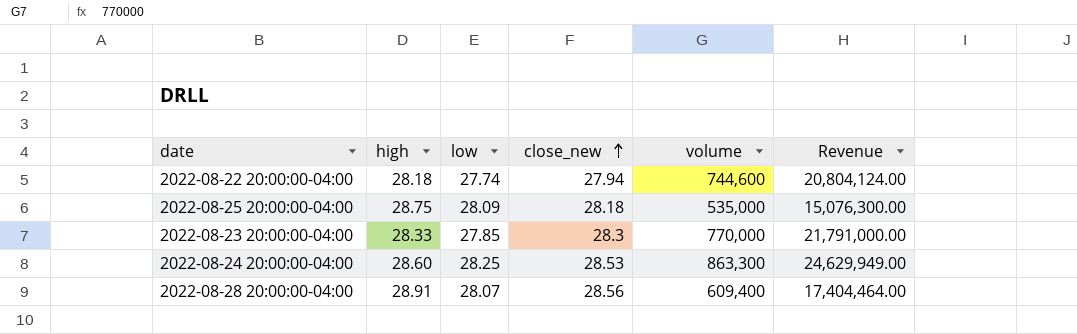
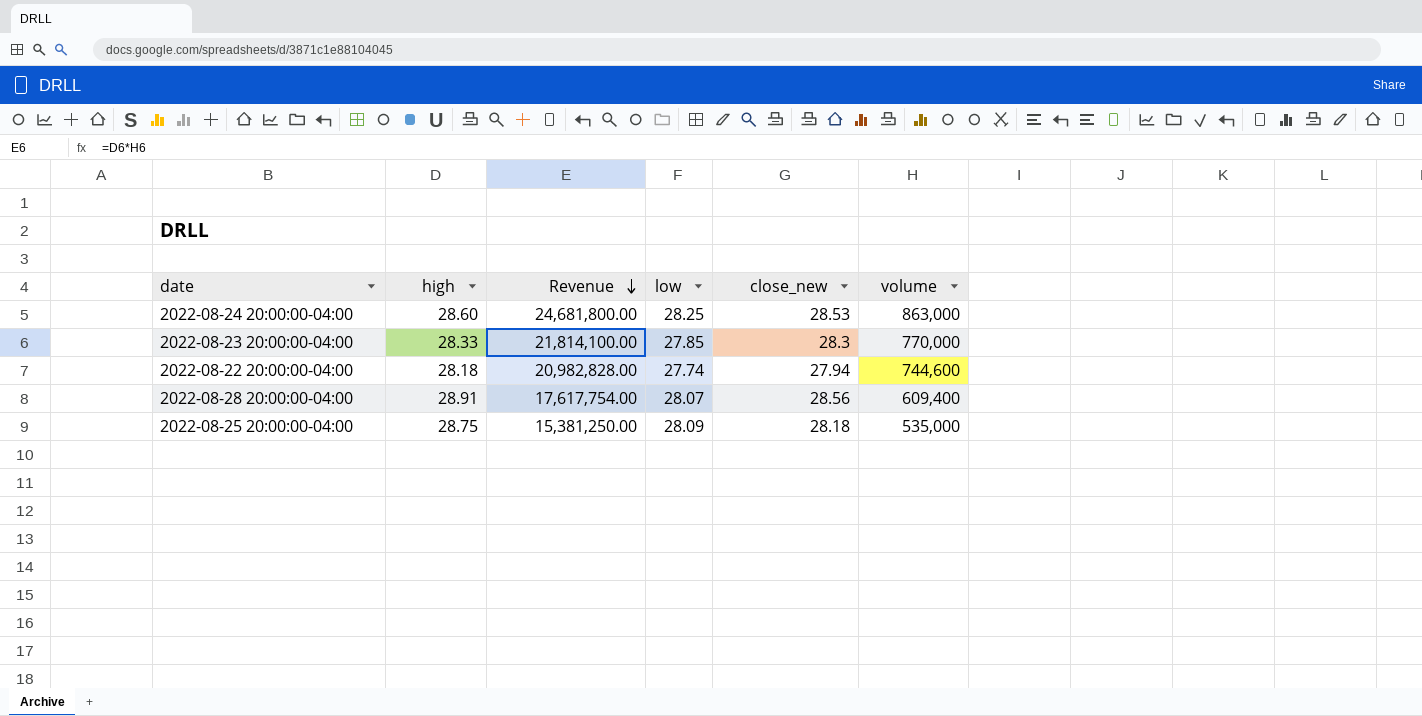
row order: close_new ascending -> Revenue descending
column Revenue | formula: [close_new] * [volume] -> [high] * [volume]
column Revenue | position: 6 -> 3
2022-08-24 20:00:00-04:00 | volume: 863,300 -> 863,000

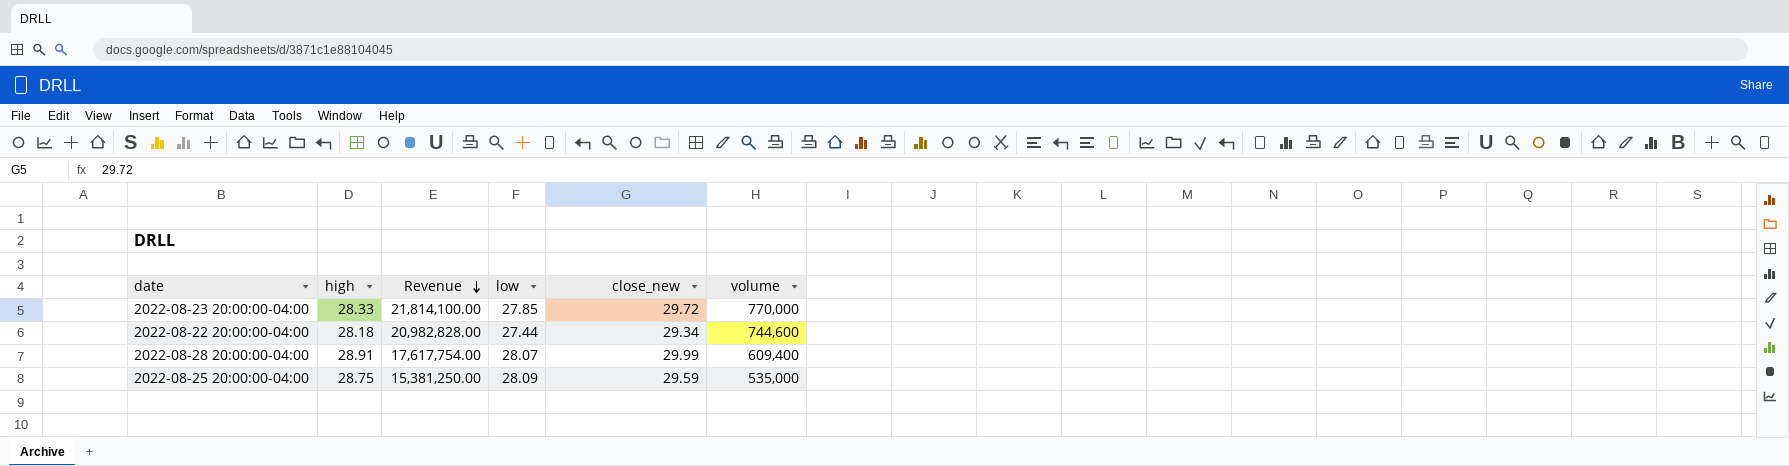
row 2022-08-24 20:00:00-04:00: 28.60 | 24,681,800.00 | 28.25 | 28.53 | 863,000 -> none
2022-08-23 20:00:00-04:00 | close_new: 28.3 -> 29.72
2022-08-22 20:00:00-04:00 | low: 27.74 -> 27.44
2022-08-22 20:00:00-04:00 | close_new: 27.94 -> 29.34
2022-08-28 20:00:00-04:00 | close_new: 28.56 -> 29.99
2022-08-25 20:00:00-04:00 | close_new: 28.18 -> 29.59

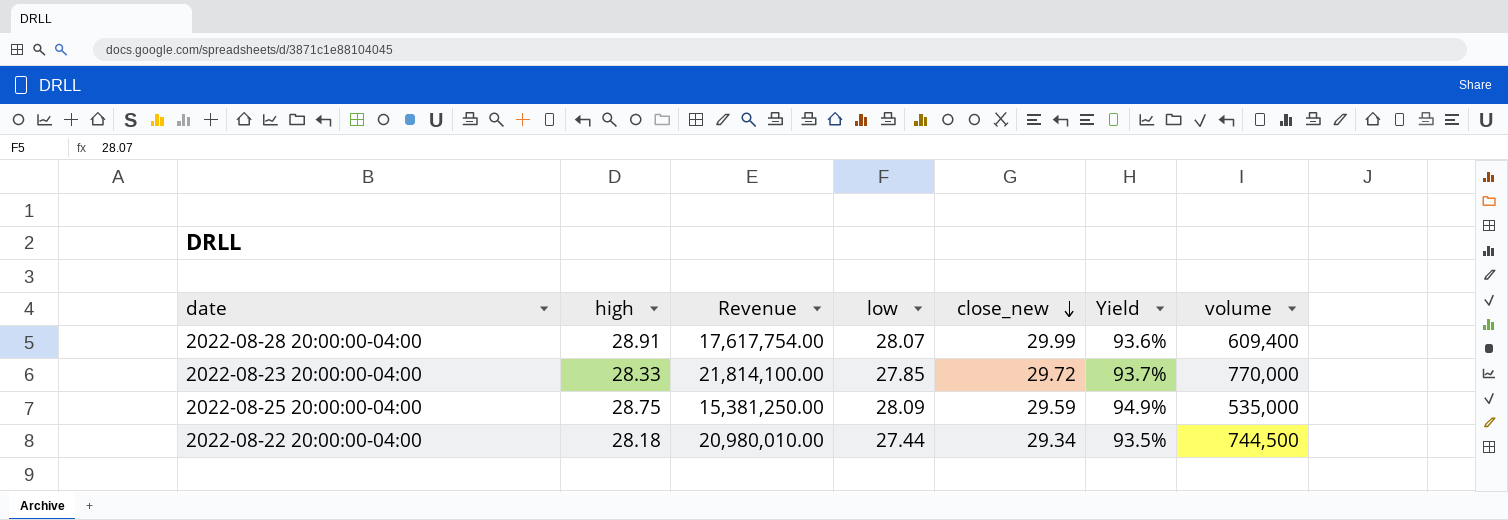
row order: Revenue descending -> close_new descending
column Yield | formula: none -> [low] / [close_new]
2022-08-22 20:00:00-04:00 | Revenue: 20,982,828.00 -> 20,980,010.00
2022-08-22 20:00:00-04:00 | volume: 744,600 -> 744,500

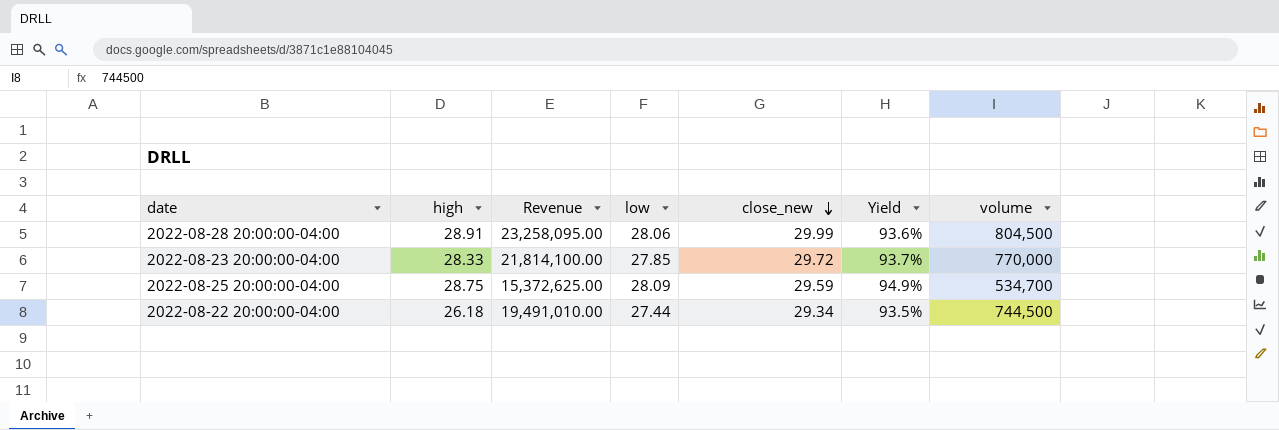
2022-08-28 20:00:00-04:00 | Revenue: 17,617,754.00 -> 23,258,095.00
2022-08-28 20:00:00-04:00 | low: 28.07 -> 28.06
2022-08-28 20:00:00-04:00 | volume: 609,400 -> 804,500
2022-08-25 20:00:00-04:00 | Revenue: 15,381,250.00 -> 15,372,625.00
2022-08-25 20:00:00-04:00 | volume: 535,000 -> 534,700
2022-08-22 20:00:00-04:00 | high: 28.18 -> 26.18
2022-08-22 20:00:00-04:00 | Revenue: 20,980,010.00 -> 19,491,010.00

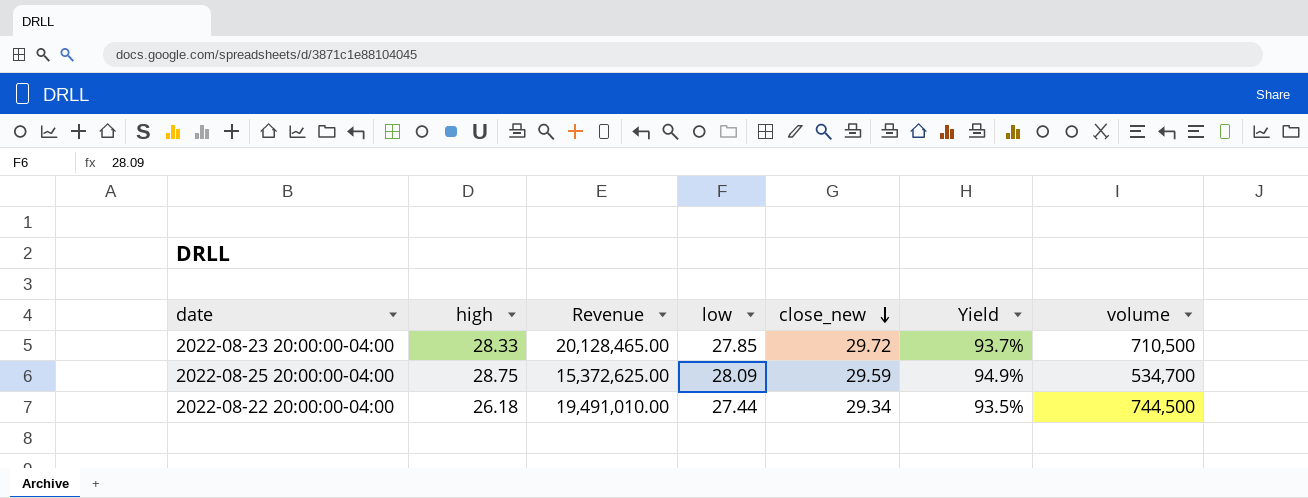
row 2022-08-28 20:00:00-04:00: 28.91 | 23,258,095.00 | 28.06 | 29.99 | 93.6% | 804,500 -> none
2022-08-23 20:00:00-04:00 | Revenue: 21,814,100.00 -> 20,128,465.00
2022-08-23 20:00:00-04:00 | volume: 770,000 -> 710,500

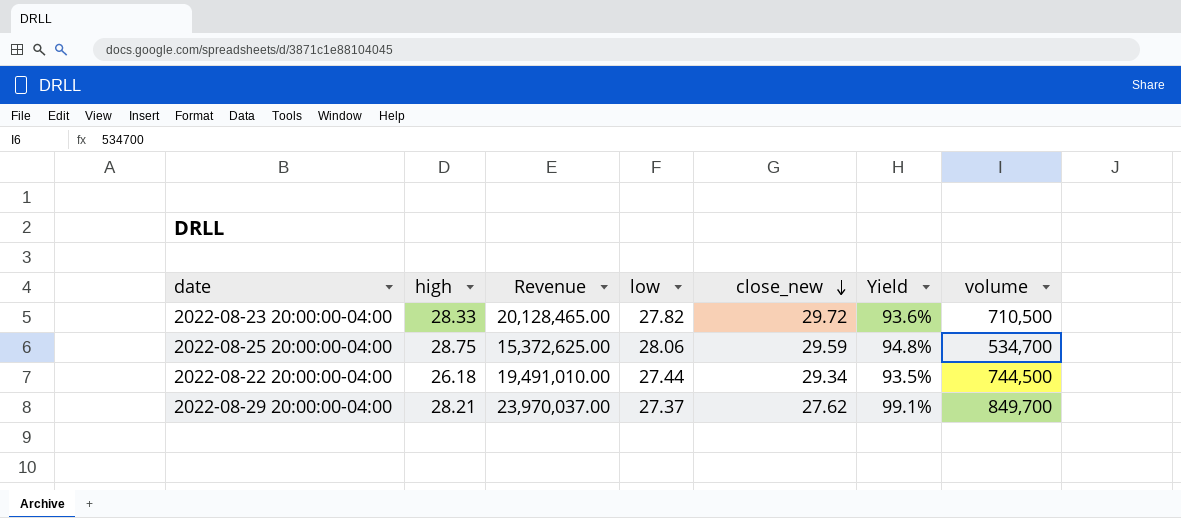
2022-08-23 20:00:00-04:00 | low: 27.85 -> 27.82
2022-08-23 20:00:00-04:00 | Yield: 93.7% -> 93.6%
2022-08-25 20:00:00-04:00 | low: 28.09 -> 28.06
2022-08-25 20:00:00-04:00 | Yield: 94.9% -> 94.8%
row 2022-08-29 20:00:00-04:00: none -> 28.21 | 23,970,037.00 | 27.37 | 27.62 | 99.1% | 849,700

